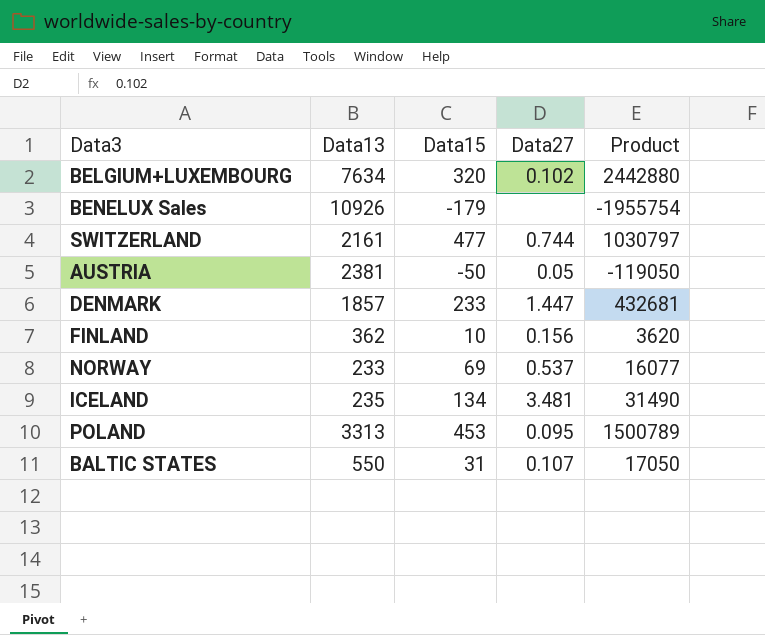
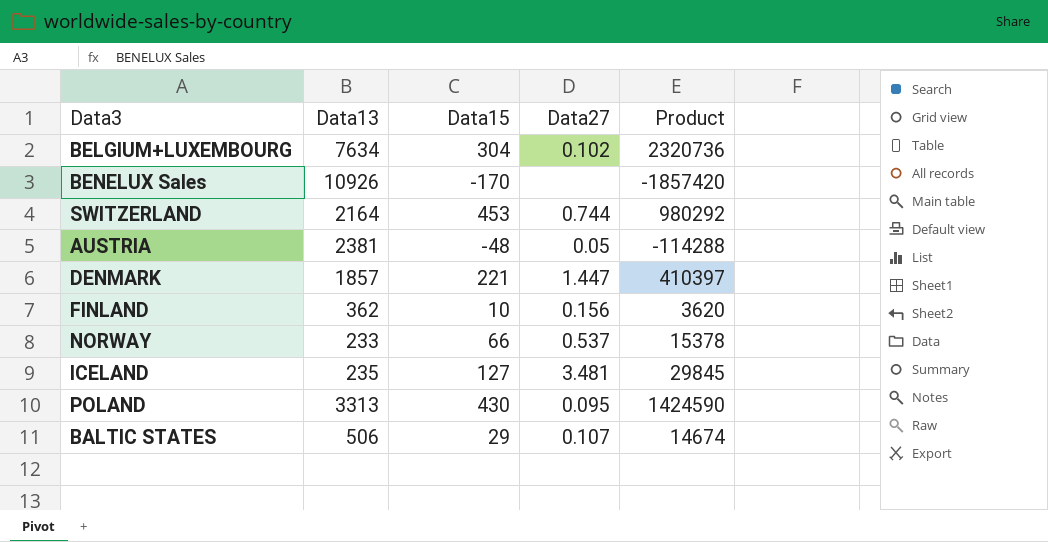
BELGIUM+LUXEMBOURG | Data15: 320 -> 304
BELGIUM+LUXEMBOURG | Product: 2442880 -> 2320736
BENELUX Sales | Data15: -179 -> -170
BENELUX Sales | Product: -1955754 -> -1857420
SWITZERLAND | Data13: 2161 -> 2164
SWITZERLAND | Data15: 477 -> 453
SWITZERLAND | Product: 1030797 -> 980292
AUSTRIA | Data15: -50 -> -48
AUSTRIA | Product: -119050 -> -114288
DENMARK | Data15: 233 -> 221
DENMARK | Product: 432681 -> 410397
NORWAY | Data15: 69 -> 66
NORWAY | Product: 16077 -> 15378
ICELAND | Data15: 134 -> 127
ICELAND | Product: 31490 -> 29845
POLAND | Data15: 453 -> 430
POLAND | Product: 1500789 -> 1424590
BALTIC STATES | Data13: 550 -> 506
BALTIC STATES | Data15: 31 -> 29
BALTIC STATES | Product: 17050 -> 14674

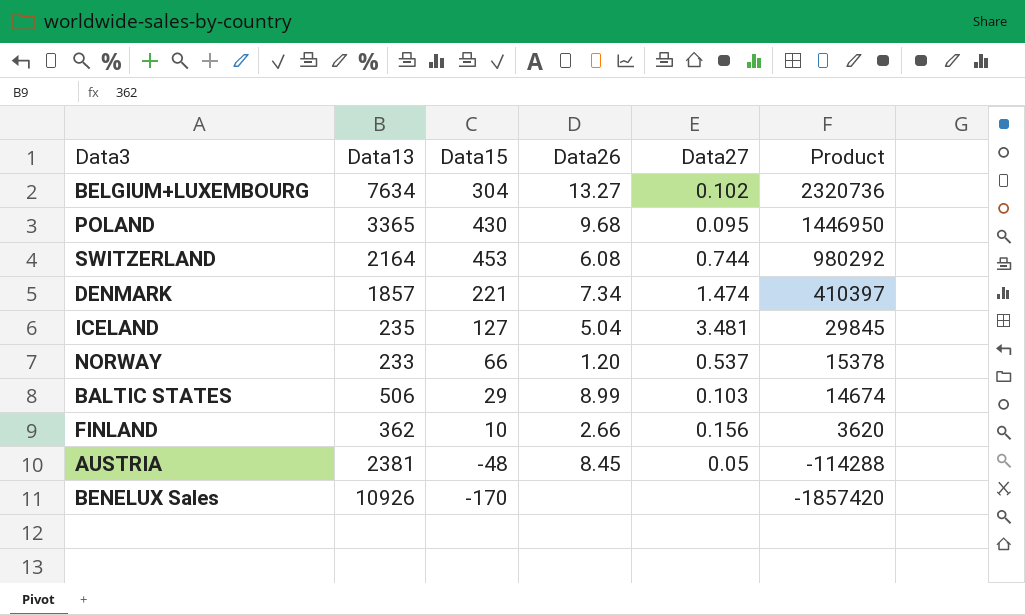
row order: none -> Product descending
column Data26 | position: none -> 4
POLAND | Data13: 3313 -> 3365
POLAND | Product: 1424590 -> 1446950
DENMARK | Data27: 1.447 -> 1.474
BALTIC STATES | Data27: 0.107 -> 0.103

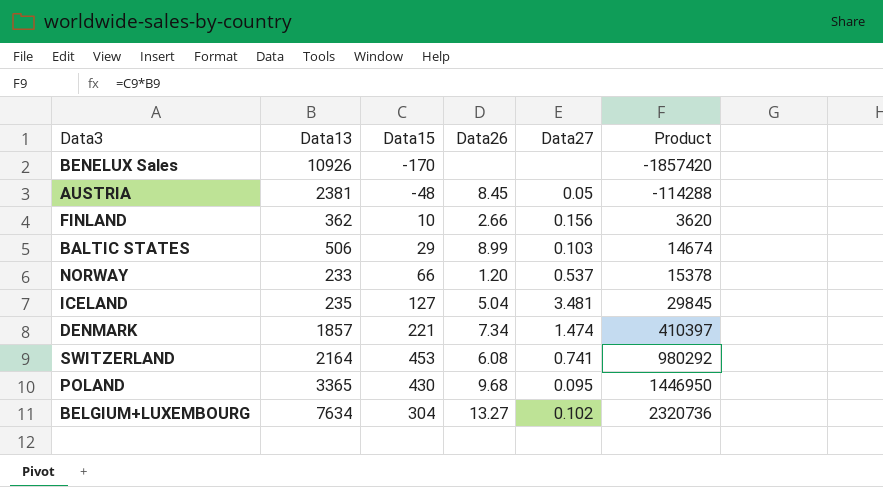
row order: Product descending -> Product ascending
SWITZERLAND | Data27: 0.744 -> 0.741

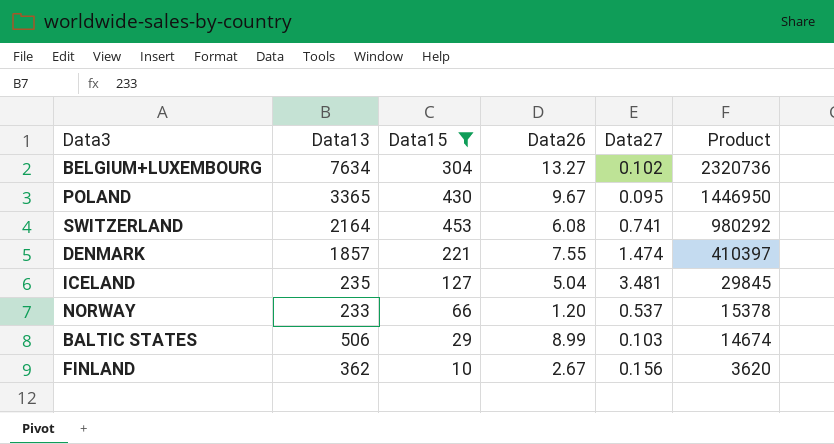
filter: none -> Data15 >= 10
row order: Product ascending -> Product descending
POLAND | Data26: 9.68 -> 9.67
DENMARK | Data26: 7.34 -> 7.55
FINLAND | Data26: 2.66 -> 2.67

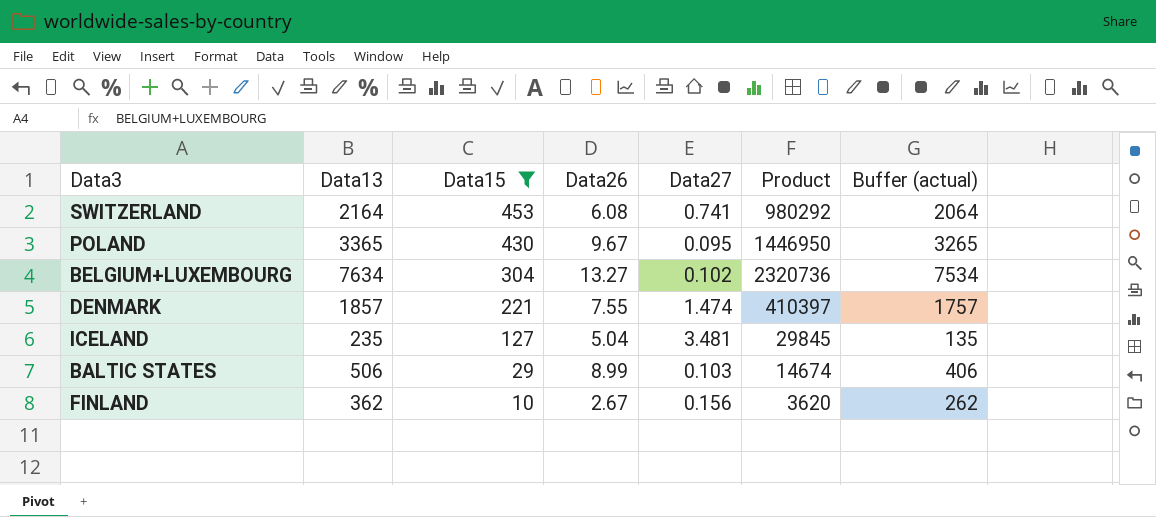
row order: Product descending -> Data15 descending
column Buffer (actual) | formula: none -> [Data13] - 100
row NORWAY: 233 | 66 | 1.20 | 0.537 | 15378 -> none

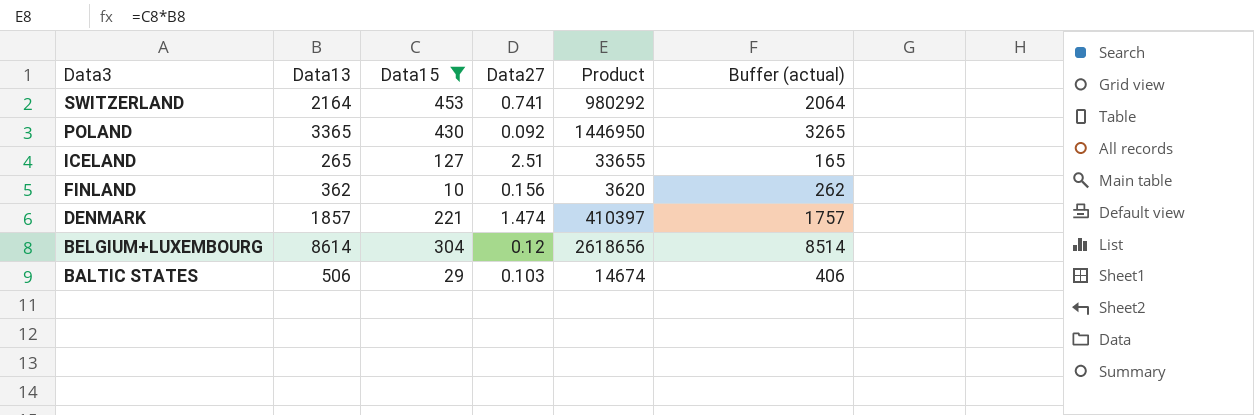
row order: Data15 descending -> Data3 descending
column Data26 | position: 4 -> none
POLAND | Data27: 0.095 -> 0.092
ICELAND | Data13: 235 -> 265
ICELAND | Data27: 3.481 -> 2.51
ICELAND | Product: 29845 -> 33655
ICELAND | Buffer (actual): 135 -> 165
BELGIUM+LUXEMBOURG | Data13: 7634 -> 8614
BELGIUM+LUXEMBOURG | Data27: 0.102 -> 0.12
BELGIUM+LUXEMBOURG | Product: 2320736 -> 2618656
BELGIUM+LUXEMBOURG | Buffer (actual): 7534 -> 8514

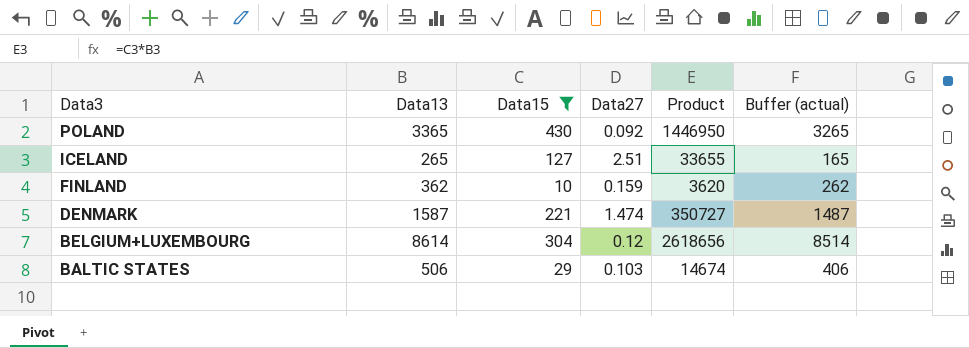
row SWITZERLAND: 2164 | 453 | 0.741 | 980292 | 2064 -> none
FINLAND | Data27: 0.156 -> 0.159
DENMARK | Data13: 1857 -> 1587
DENMARK | Product: 410397 -> 350727
DENMARK | Buffer (actual): 1757 -> 1487

